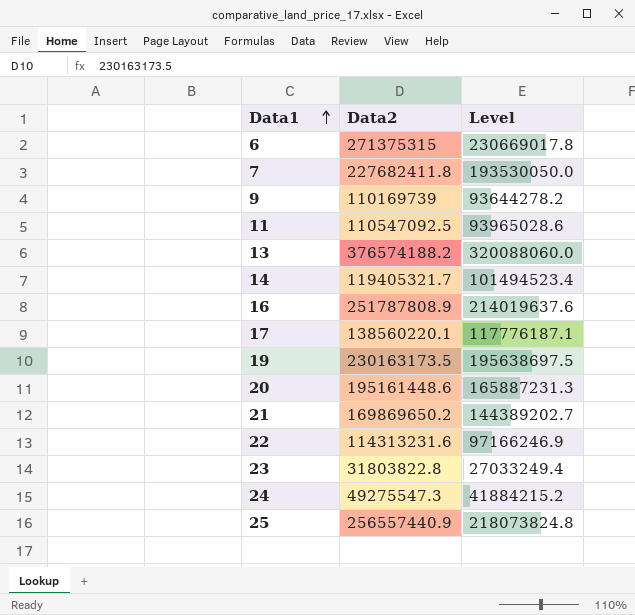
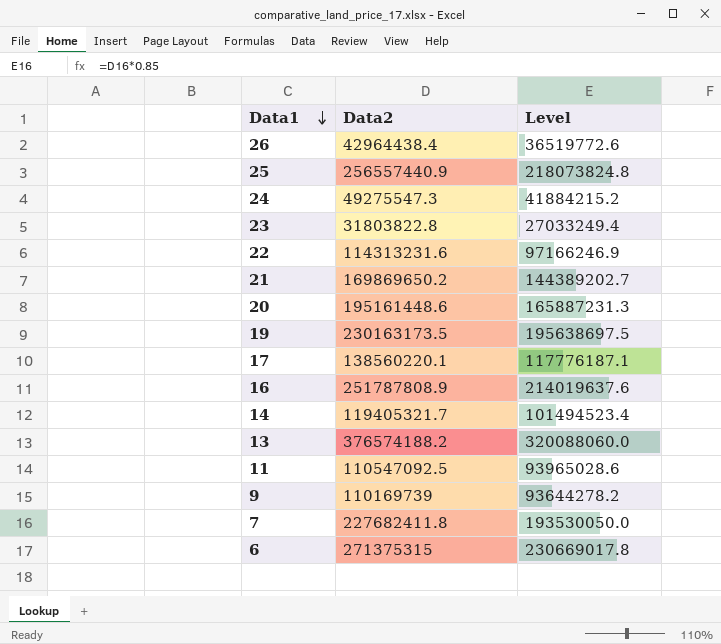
row order: Data1 ascending -> Data1 descending
row 26: none -> 42964438.4 | 36519772.6

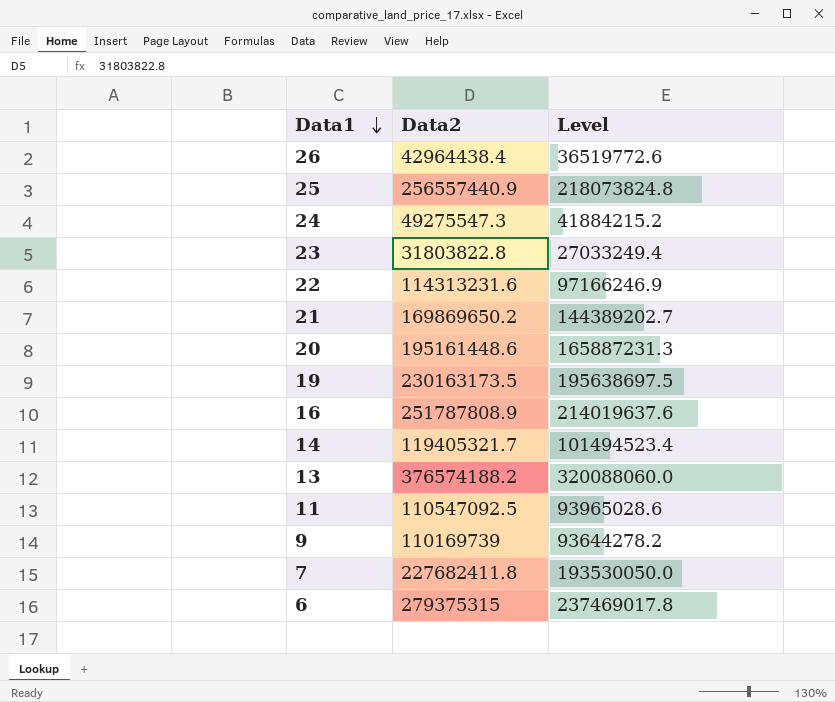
row 17: 138560220.1 | 117776187.1 -> none
6 | Data2: 271375315 -> 279375315
6 | Level: 230669017.8 -> 237469017.8

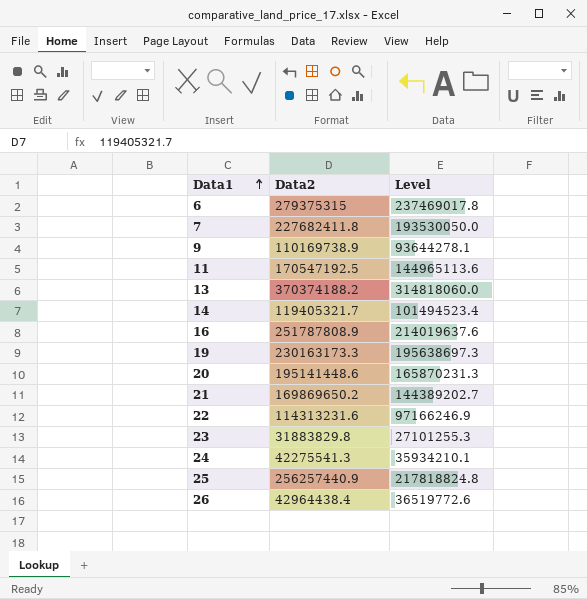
row order: Data1 descending -> Data1 ascending
9 | Data2: 110169739 -> 110169738.9
9 | Level: 93644278.2 -> 93644278.1
11 | Data2: 110547092.5 -> 170547192.5
11 | Level: 93965028.6 -> 144965113.6
13 | Data2: 376574188.2 -> 370374188.2
13 | Level: 320088060.0 -> 314818060.0
19 | Data2: 230163173.5 -> 230163173.3
19 | Level: 195638697.5 -> 195638697.3
20 | Data2: 195161448.6 -> 195141448.6
20 | Level: 165887231.3 -> 165870231.3
23 | Data2: 31803822.8 -> 31883829.8
23 | Level: 27033249.4 -> 27101255.3
24 | Data2: 49275547.3 -> 42275541.3
24 | Level: 41884215.2 -> 35934210.1
25 | Data2: 256557440.9 -> 256257440.9
25 | Level: 218073824.8 -> 217818824.8

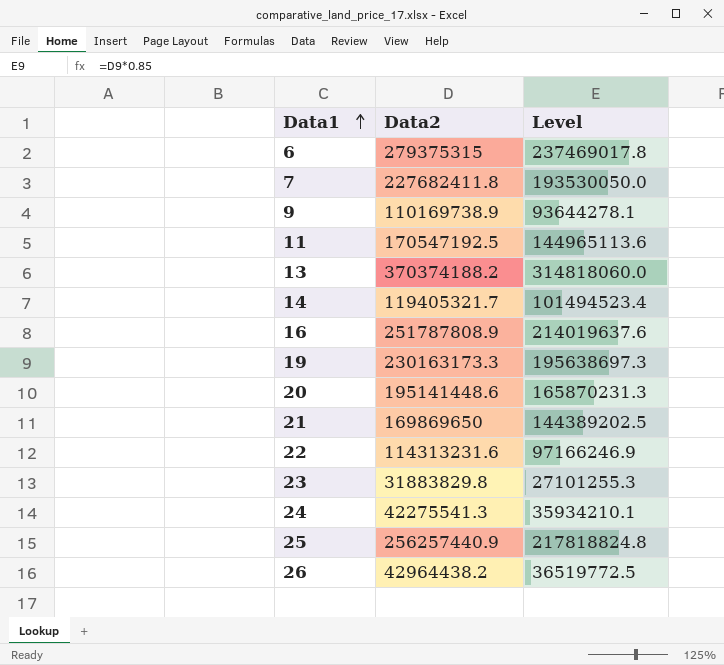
21 | Data2: 169869650.2 -> 169869650
21 | Level: 144389202.7 -> 144389202.5
26 | Data2: 42964438.4 -> 42964438.2
26 | Level: 36519772.6 -> 36519772.5

